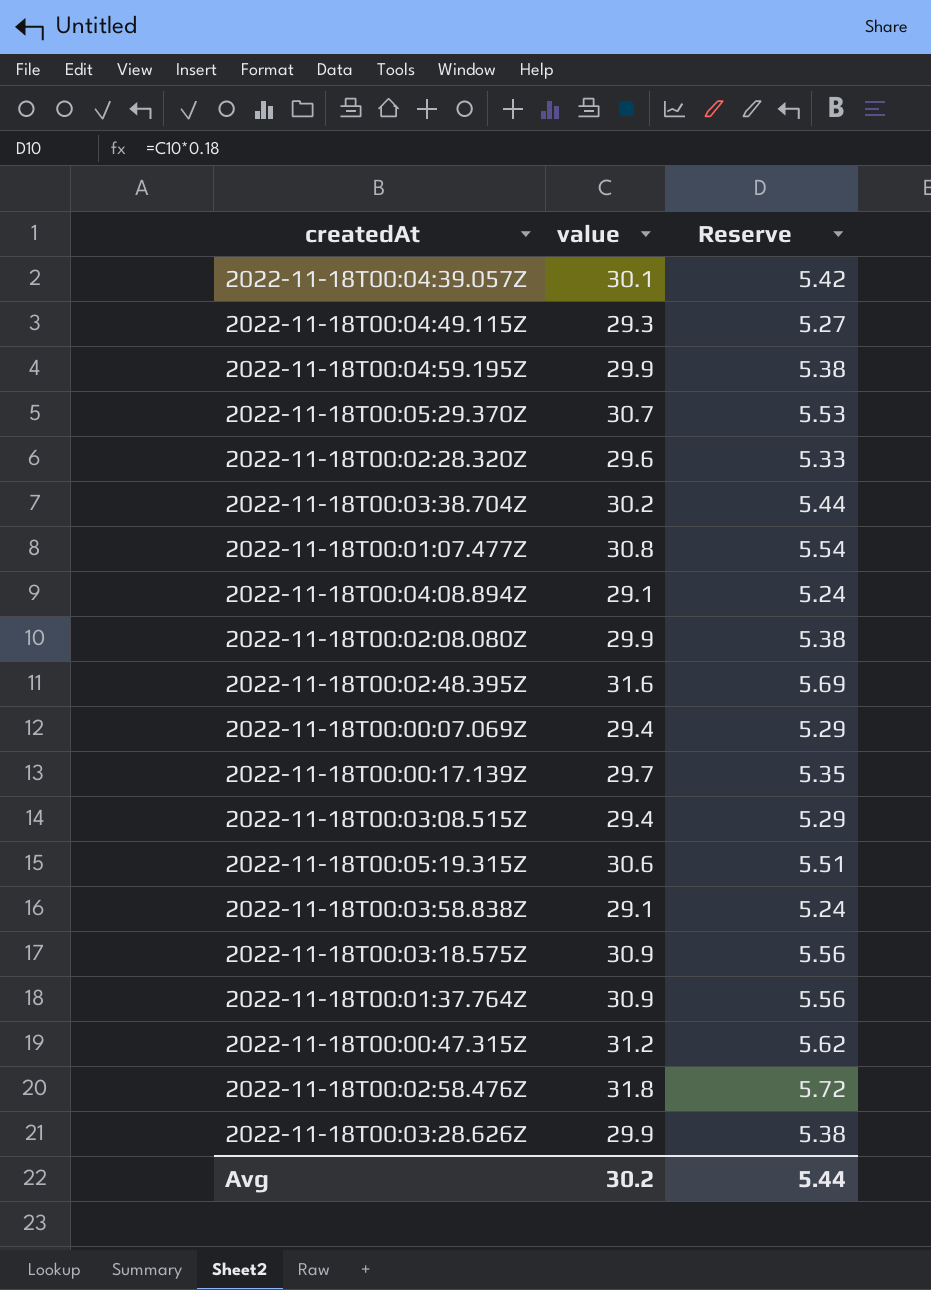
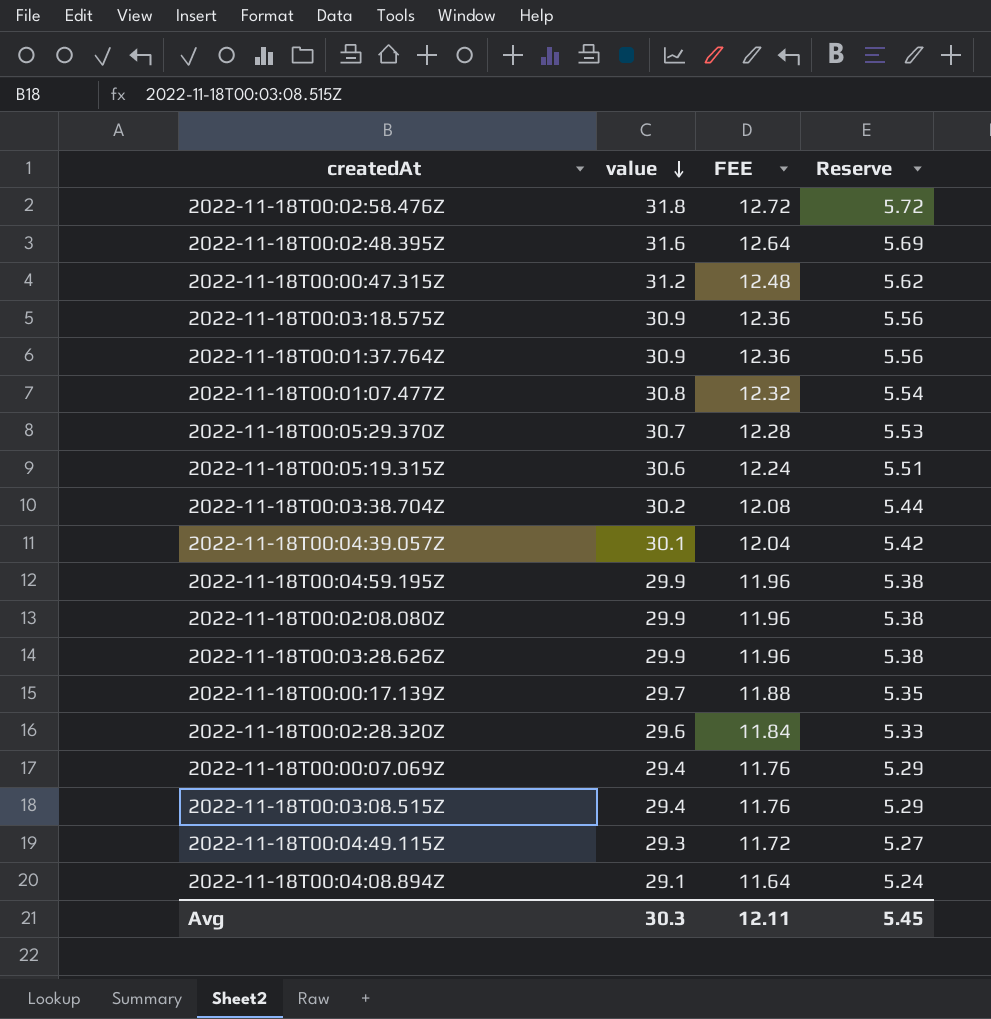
row order: none -> value descending
column FEE | formula: none -> [value] * 0.4
row 2022-11-18T00:03:58.838Z: 29.1 | 5.24 -> none
Avg | value: 30.2 -> 30.3
Avg | Reserve: 5.44 -> 5.45

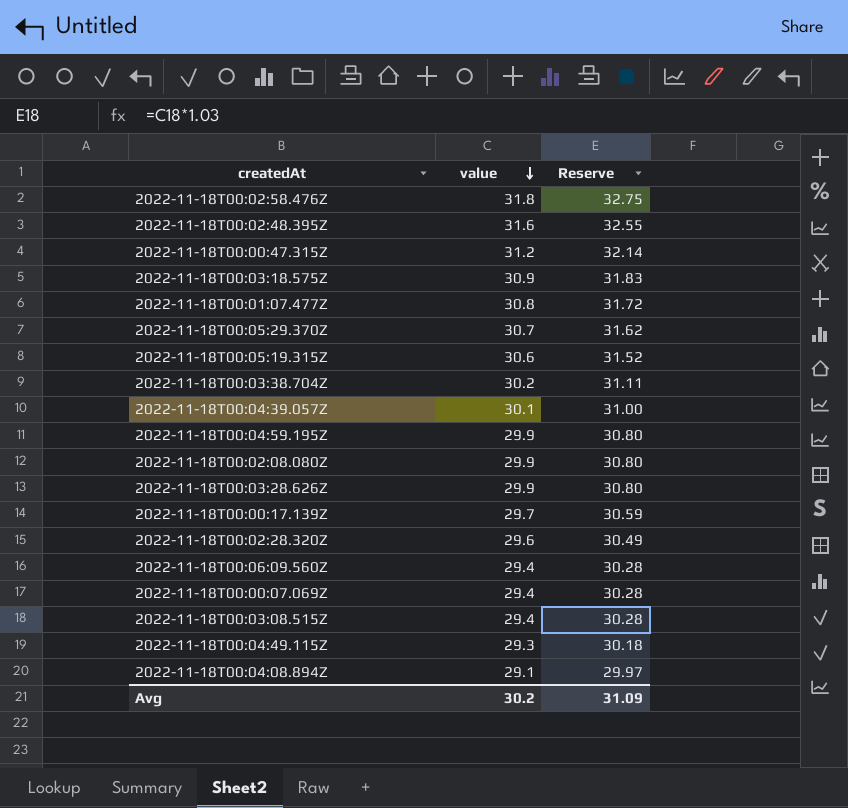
column FEE | formula: [value] * 0.4 -> none
column Reserve | formula: [value] * 0.18 -> [value] * 1.03
row 2022-11-18T00:01:37.764Z: 30.9 | 12.36 | 5.56 -> none
row 2022-11-18T00:06:09.560Z: none -> 29.4 | 30.28
Avg | value: 30.3 -> 30.2
Avg | Reserve: 5.45 -> 31.09

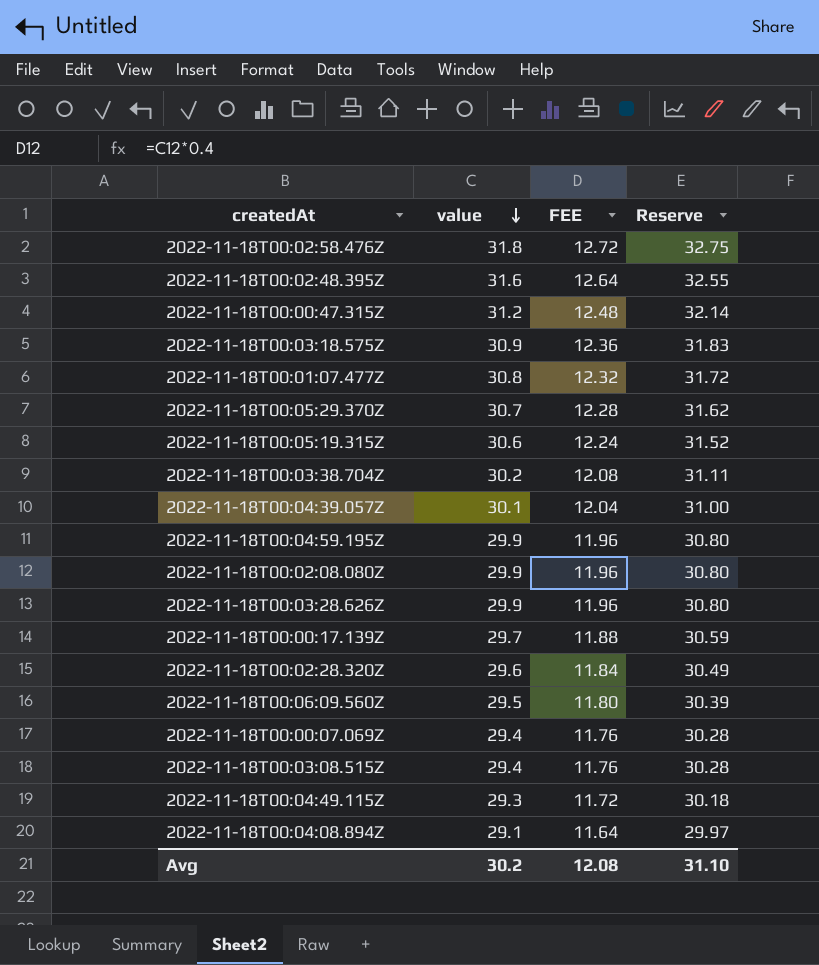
column FEE | formula: none -> [value] * 0.4
2022-11-18T00:06:09.560Z | value: 29.4 -> 29.5
2022-11-18T00:06:09.560Z | Reserve: 30.28 -> 30.39
Avg | Reserve: 31.09 -> 31.10

